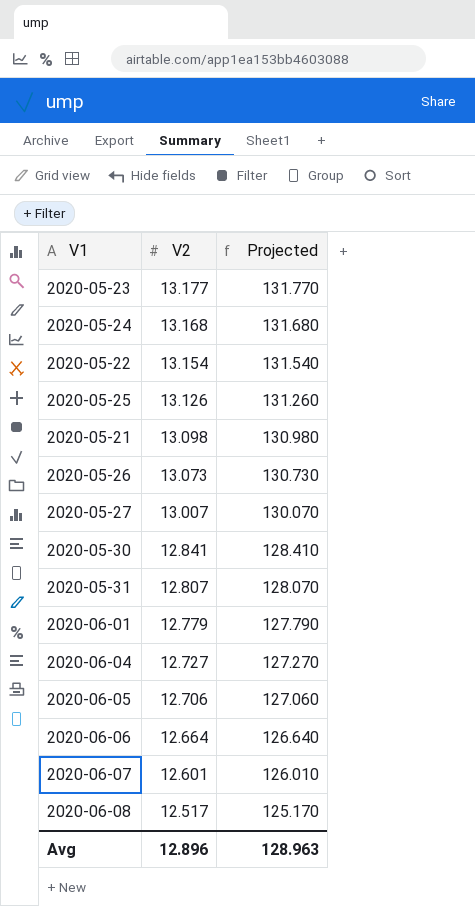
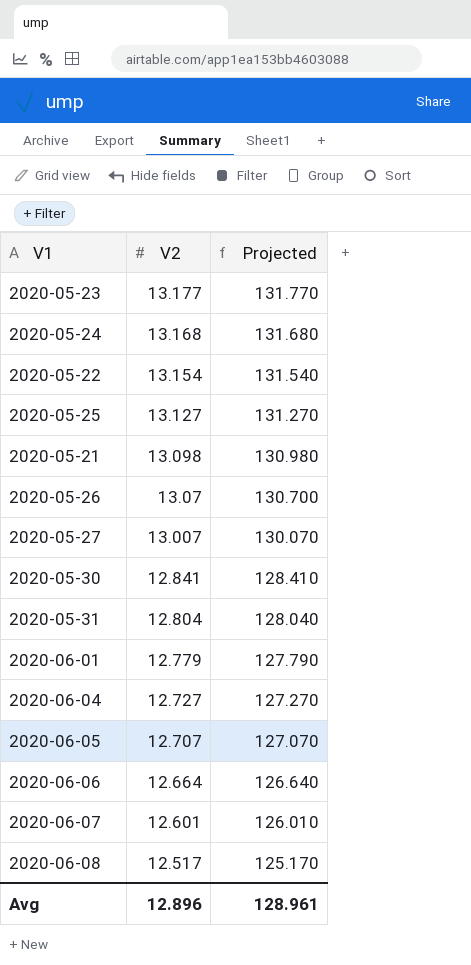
2020-05-25 | V2: 13.126 -> 13.127
2020-05-25 | Projected: 131.260 -> 131.270
2020-05-26 | V2: 13.073 -> 13.07
2020-05-26 | Projected: 130.730 -> 130.700
2020-05-31 | V2: 12.807 -> 12.804
2020-05-31 | Projected: 128.070 -> 128.040
2020-06-05 | V2: 12.706 -> 12.707
2020-06-05 | Projected: 127.060 -> 127.070
Avg | Projected: 128.963 -> 128.961

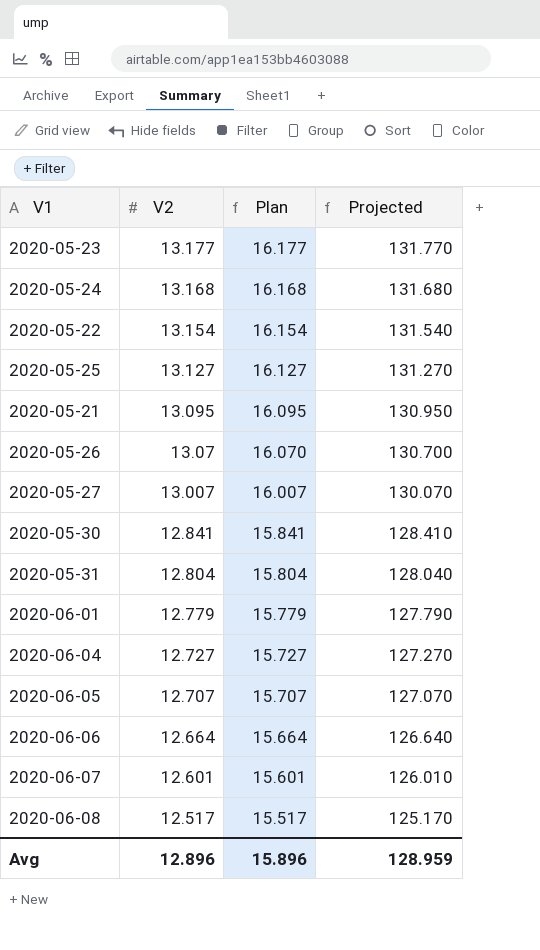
column Plan | formula: none -> [V2] + 3
2020-05-21 | V2: 13.098 -> 13.095
2020-05-21 | Projected: 130.980 -> 130.950
Avg | Projected: 128.961 -> 128.959

